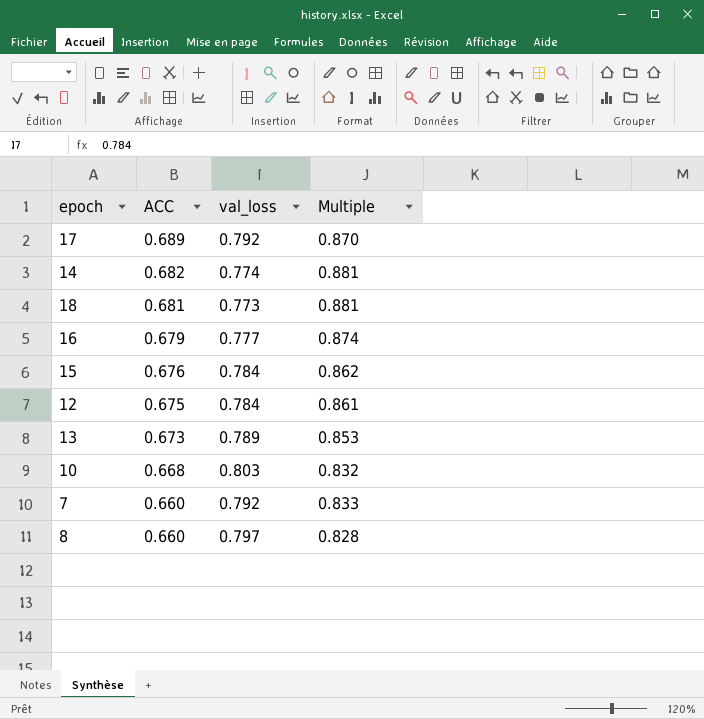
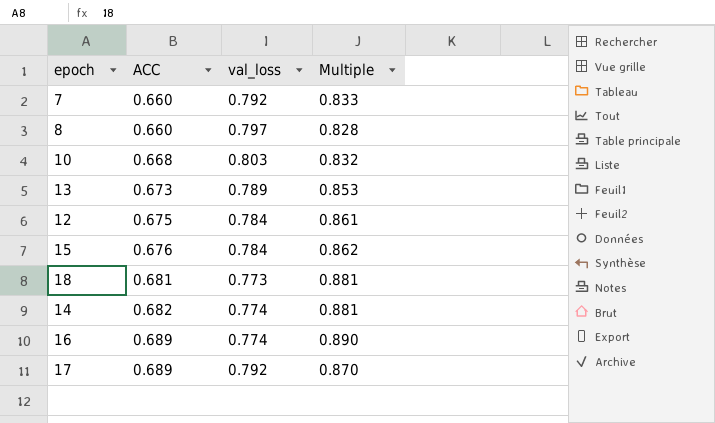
row order: ACC descending -> ACC ascending
16 | ACC: 0.679 -> 0.689
16 | val_loss: 0.777 -> 0.774
16 | Multiple: 0.874 -> 0.890

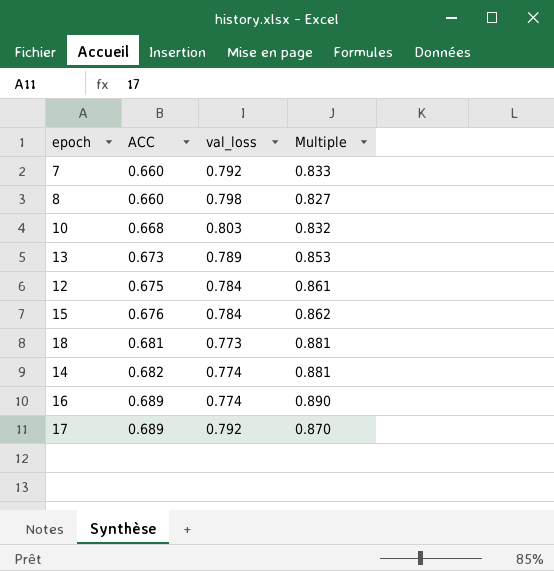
8 | val_loss: 0.797 -> 0.798
8 | Multiple: 0.828 -> 0.827

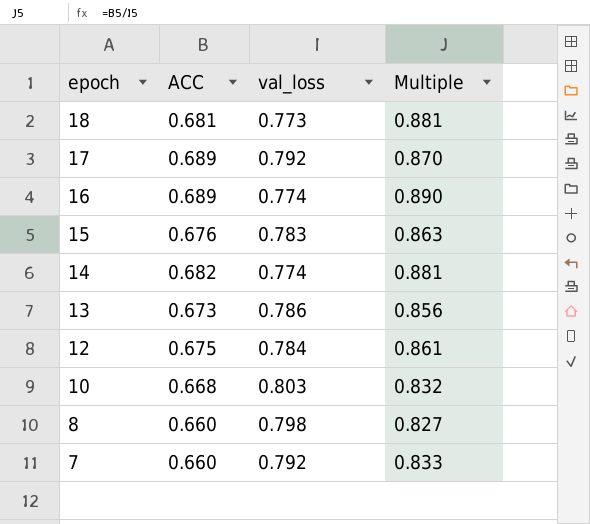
row order: ACC ascending -> epoch descending
15 | val_loss: 0.784 -> 0.783
15 | Multiple: 0.862 -> 0.863
13 | val_loss: 0.789 -> 0.786
13 | Multiple: 0.853 -> 0.856

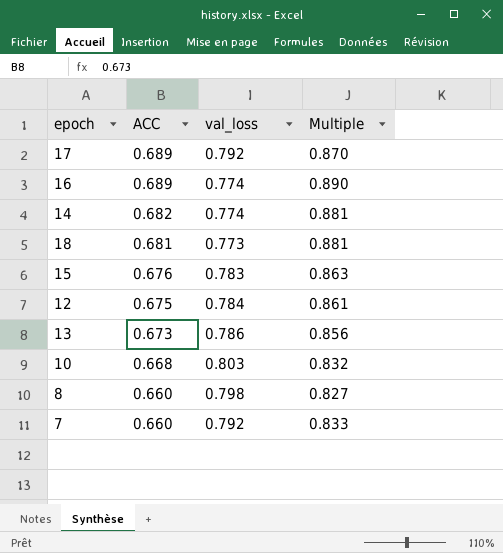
row order: epoch descending -> ACC descending

